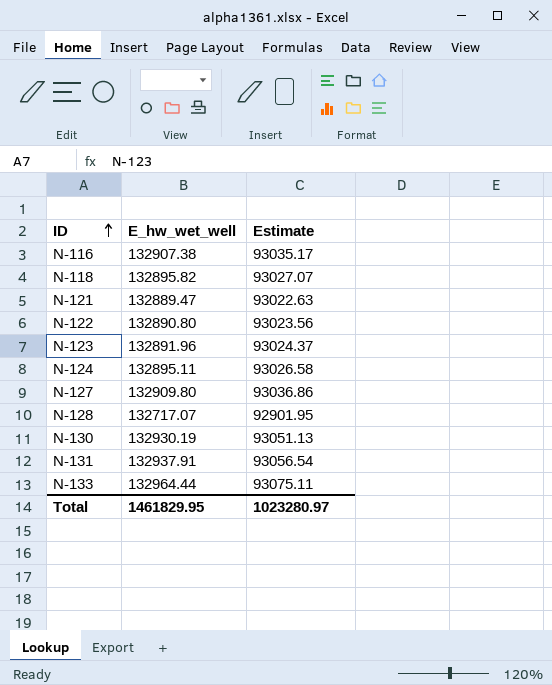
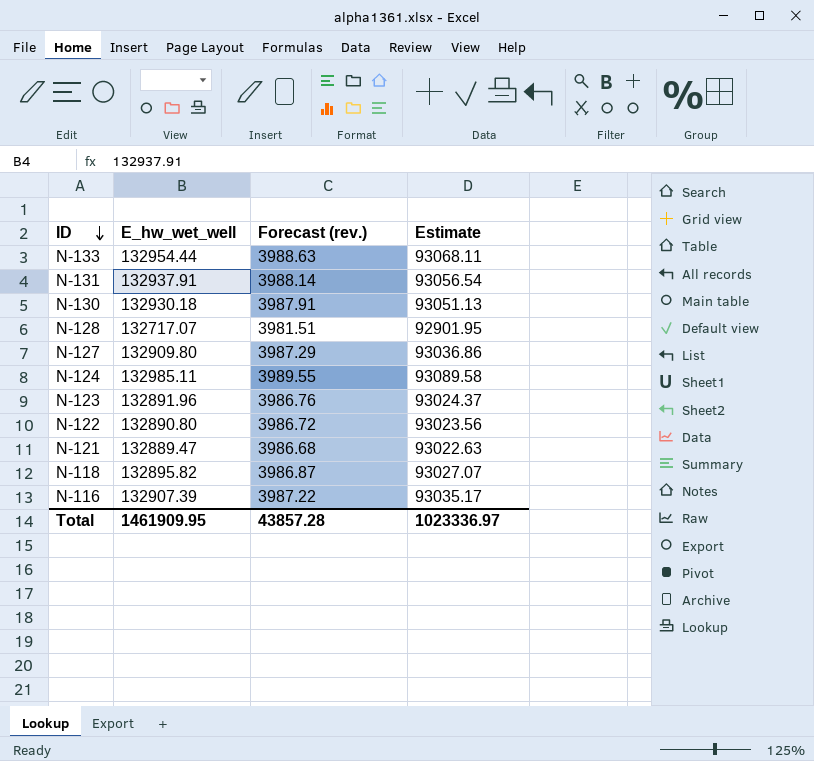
row order: ID ascending -> ID descending
column Forecast (rev.) | formula: none -> [E_hw_wet_well] * 0.03
N-133 | E_hw_wet_well: 132964.44 -> 132954.44
N-133 | Estimate: 93075.11 -> 93068.11
N-130 | E_hw_wet_well: 132930.19 -> 132930.18
N-124 | E_hw_wet_well: 132895.11 -> 132985.11
N-124 | Estimate: 93026.58 -> 93089.58
N-116 | E_hw_wet_well: 132907.38 -> 132907.39
Total | E_hw_wet_well: 1461829.95 -> 1461909.95
Total | Estimate: 1023280.97 -> 1023336.97

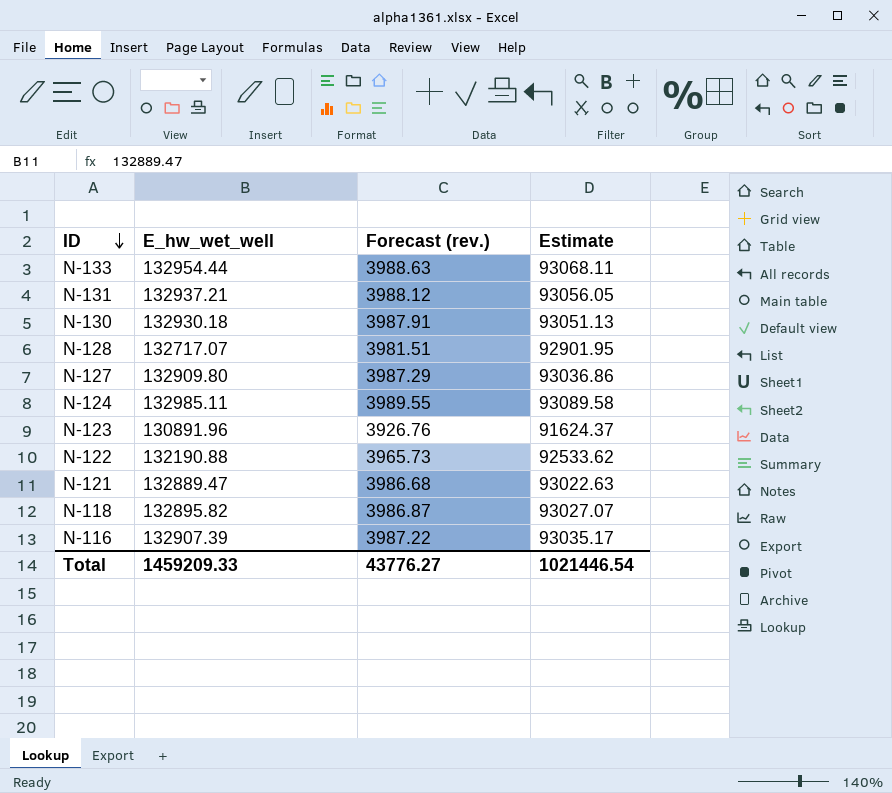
N-131 | E_hw_wet_well: 132937.91 -> 132937.21
N-131 | Forecast (rev.): 3988.14 -> 3988.12
N-131 | Estimate: 93056.54 -> 93056.05
N-123 | E_hw_wet_well: 132891.96 -> 130891.96
N-123 | Forecast (rev.): 3986.76 -> 3926.76
N-123 | Estimate: 93024.37 -> 91624.37
N-122 | E_hw_wet_well: 132890.80 -> 132190.88
N-122 | Forecast (rev.): 3986.72 -> 3965.73
N-122 | Estimate: 93023.56 -> 92533.62
Total | E_hw_wet_well: 1461909.95 -> 1459209.33
Total | Forecast (rev.): 43857.28 -> 43776.27
Total | Estimate: 1023336.97 -> 1021446.54

